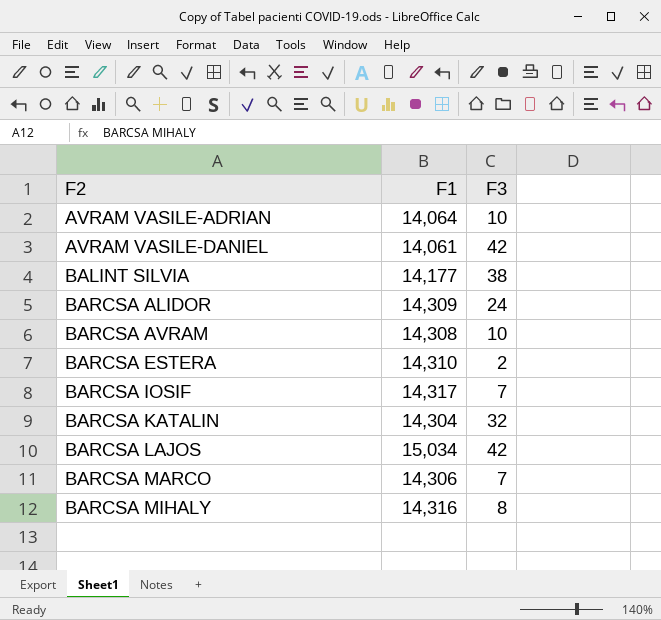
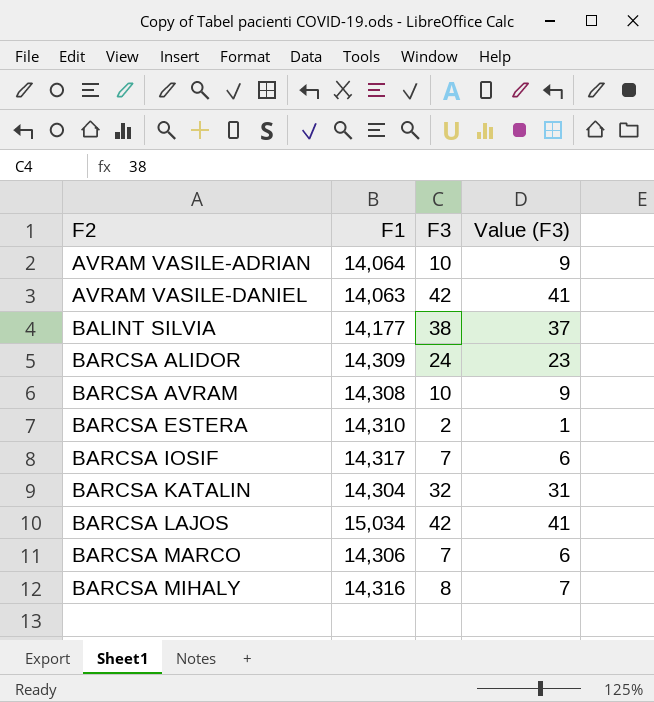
column Value (F3) | formula: none -> [F3] - 1
AVRAM VASILE-DANIEL | F1: 14,061 -> 14,063

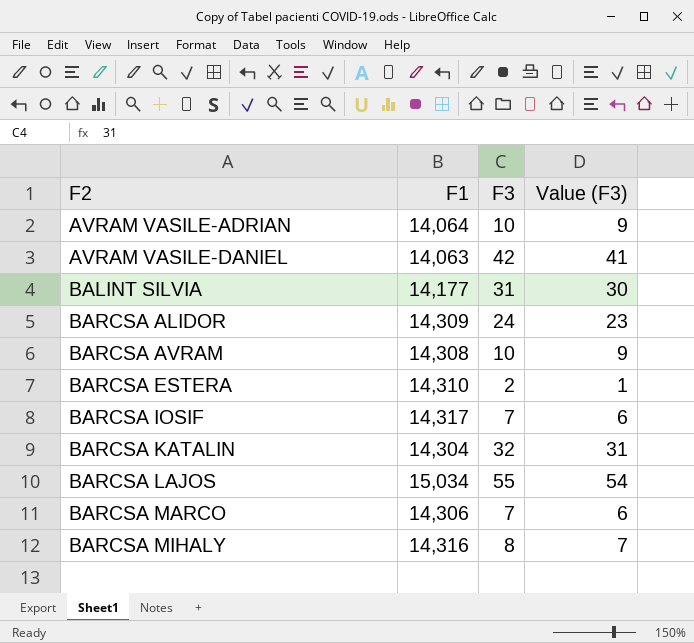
BALINT SILVIA | F3: 38 -> 31
BALINT SILVIA | Value (F3): 37 -> 30
BARCSA LAJOS | F3: 42 -> 55
BARCSA LAJOS | Value (F3): 41 -> 54

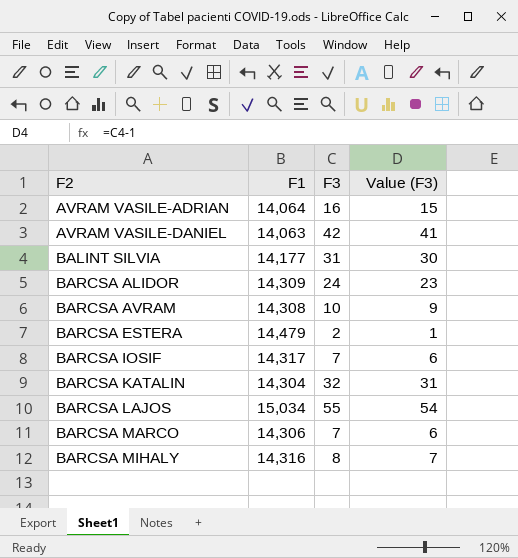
AVRAM VASILE-ADRIAN | F3: 10 -> 16
AVRAM VASILE-ADRIAN | Value (F3): 9 -> 15
BARCSA ESTERA | F1: 14,310 -> 14,479

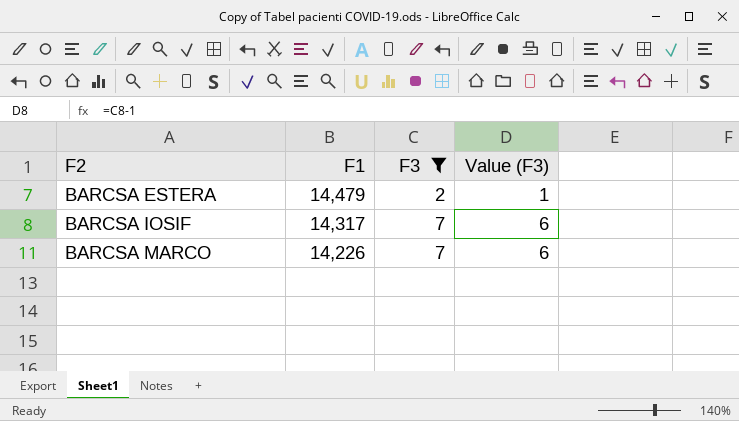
filter: none -> F3 <= 7
BARCSA MARCO | F1: 14,306 -> 14,226

